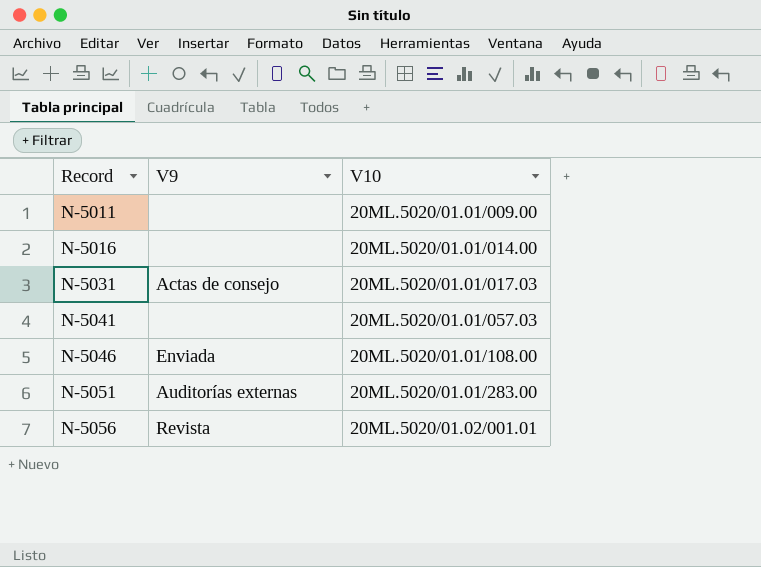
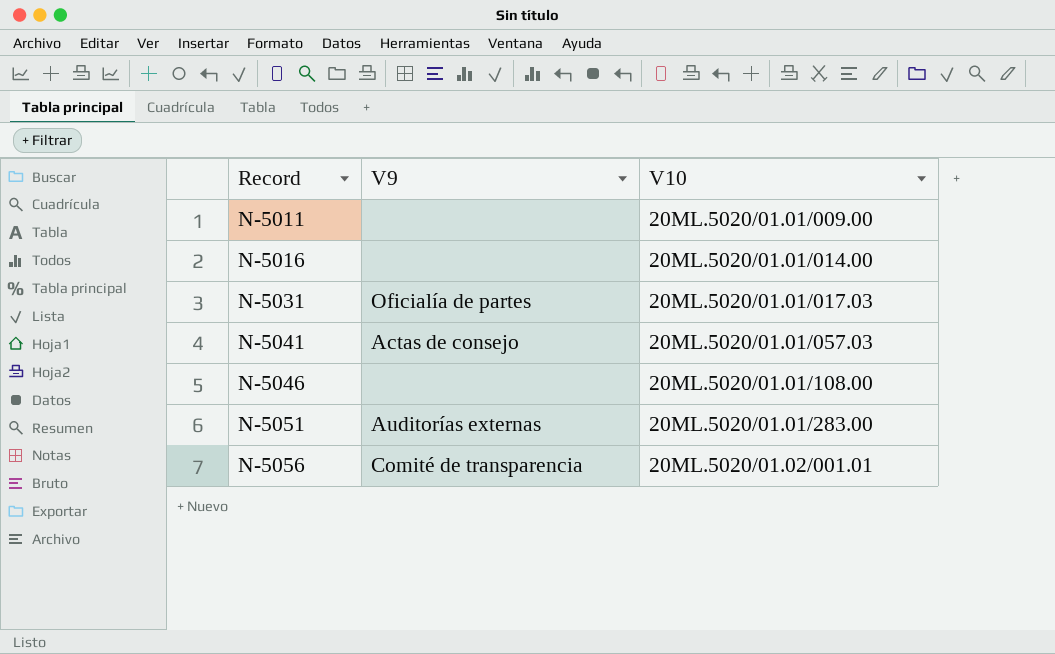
N-5031 | V9: Actas de consejo -> Oficialía de partes
N-5041 | V9: none -> Actas de consejo
N-5046 | V9: Enviada -> none
N-5056 | V9: Revista -> Comité de transparencia

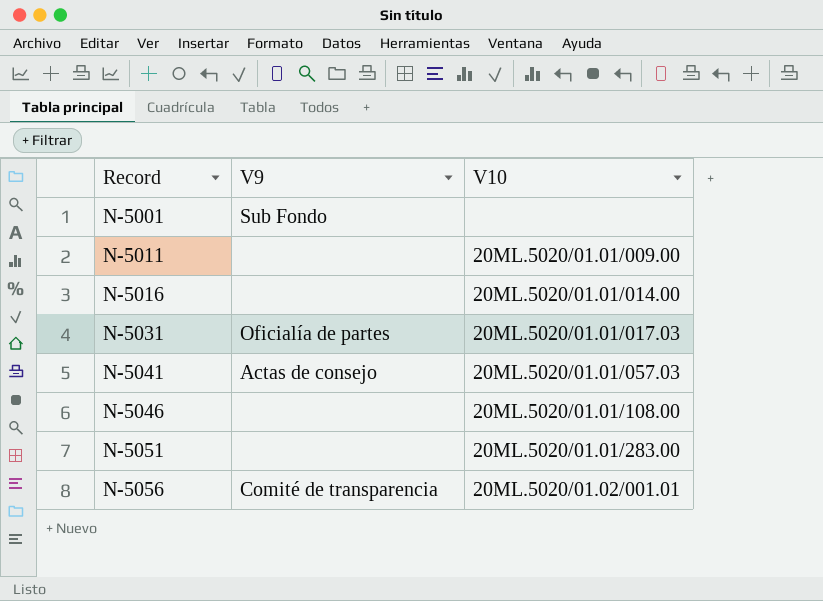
row N-5001: none -> Sub Fondo | none
N-5051 | V9: Auditorías externas -> none

